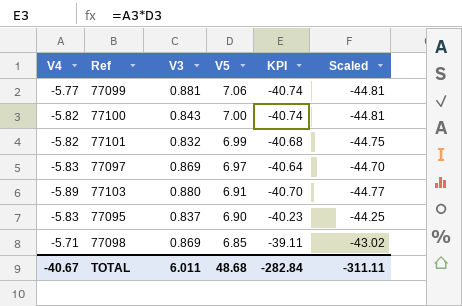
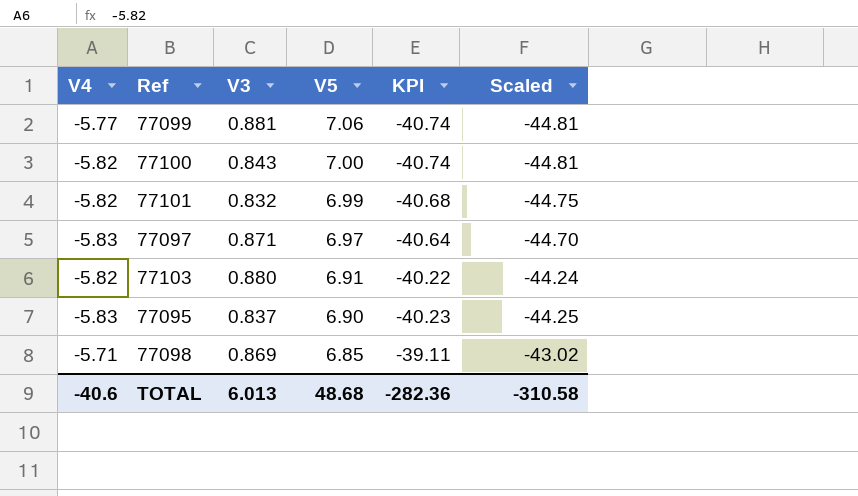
77097 | V3: 0.869 -> 0.871
77103 | V4: -5.89 -> -5.82
77103 | KPI: -40.70 -> -40.22
77103 | Scaled: -44.77 -> -44.24
TOTAL | V4: -40.67 -> -40.6
TOTAL | V3: 6.011 -> 6.013
TOTAL | KPI: -282.84 -> -282.36
TOTAL | Scaled: -311.11 -> -310.58

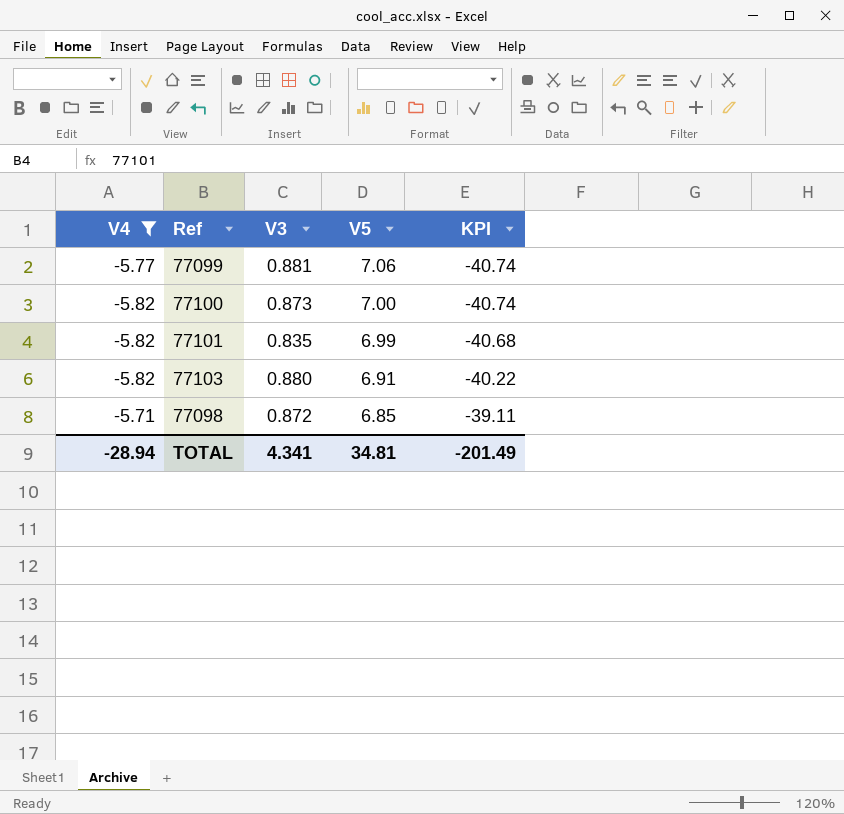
filter: none -> V4 != -5.83
column Scaled | formula: [KPI] * 1.1 -> none
77100 | V3: 0.843 -> 0.873
77101 | V3: 0.832 -> 0.835
77098 | V3: 0.869 -> 0.872
TOTAL | V4: -40.6 -> -28.94
TOTAL | V3: 6.013 -> 4.341
TOTAL | V5: 48.68 -> 34.81
TOTAL | KPI: -282.36 -> -201.49

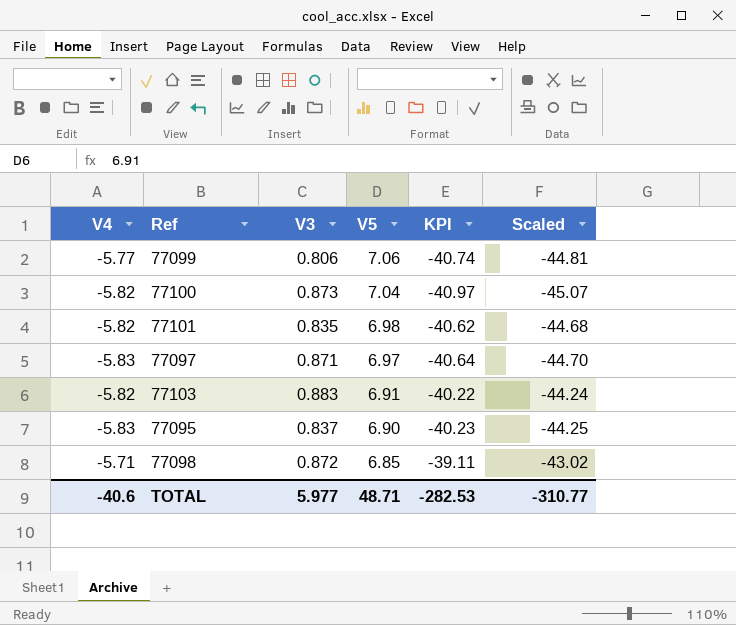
filter: V4 != -5.83 -> none
column Scaled | formula: none -> [KPI] * 1.1
77099 | V3: 0.881 -> 0.806
77100 | V5: 7.00 -> 7.04
77100 | KPI: -40.74 -> -40.97
77101 | V5: 6.99 -> 6.98
77101 | KPI: -40.68 -> -40.62
77103 | V3: 0.880 -> 0.883
TOTAL | V4: -28.94 -> -40.6
TOTAL | V3: 4.341 -> 5.977
TOTAL | V5: 34.81 -> 48.71
TOTAL | KPI: -201.49 -> -282.53

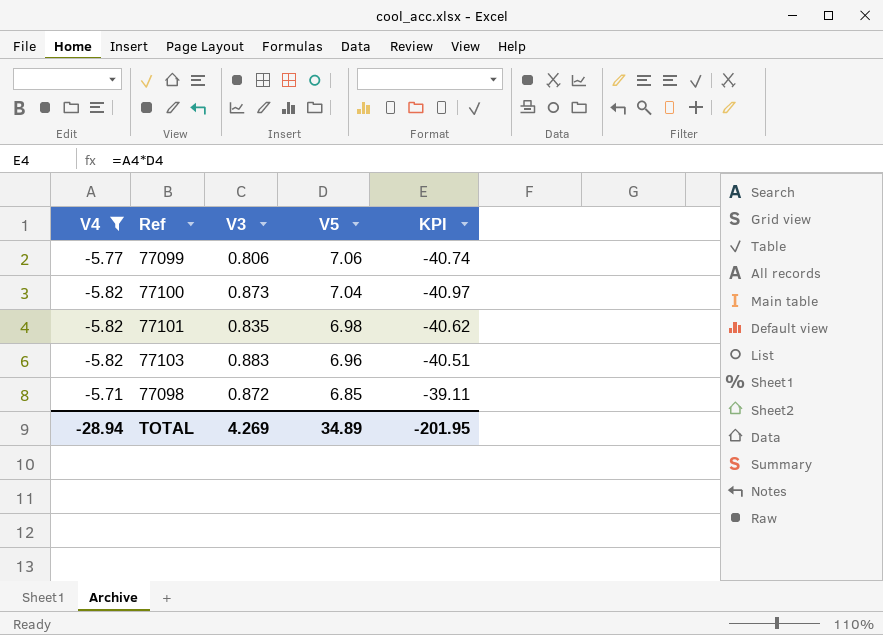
filter: none -> V4 != -5.83
column Scaled | formula: [KPI] * 1.1 -> none
77103 | V5: 6.91 -> 6.96
77103 | KPI: -40.22 -> -40.51
TOTAL | V4: -40.6 -> -28.94
TOTAL | V3: 5.977 -> 4.269
TOTAL | V5: 48.71 -> 34.89
TOTAL | KPI: -282.53 -> -201.95

